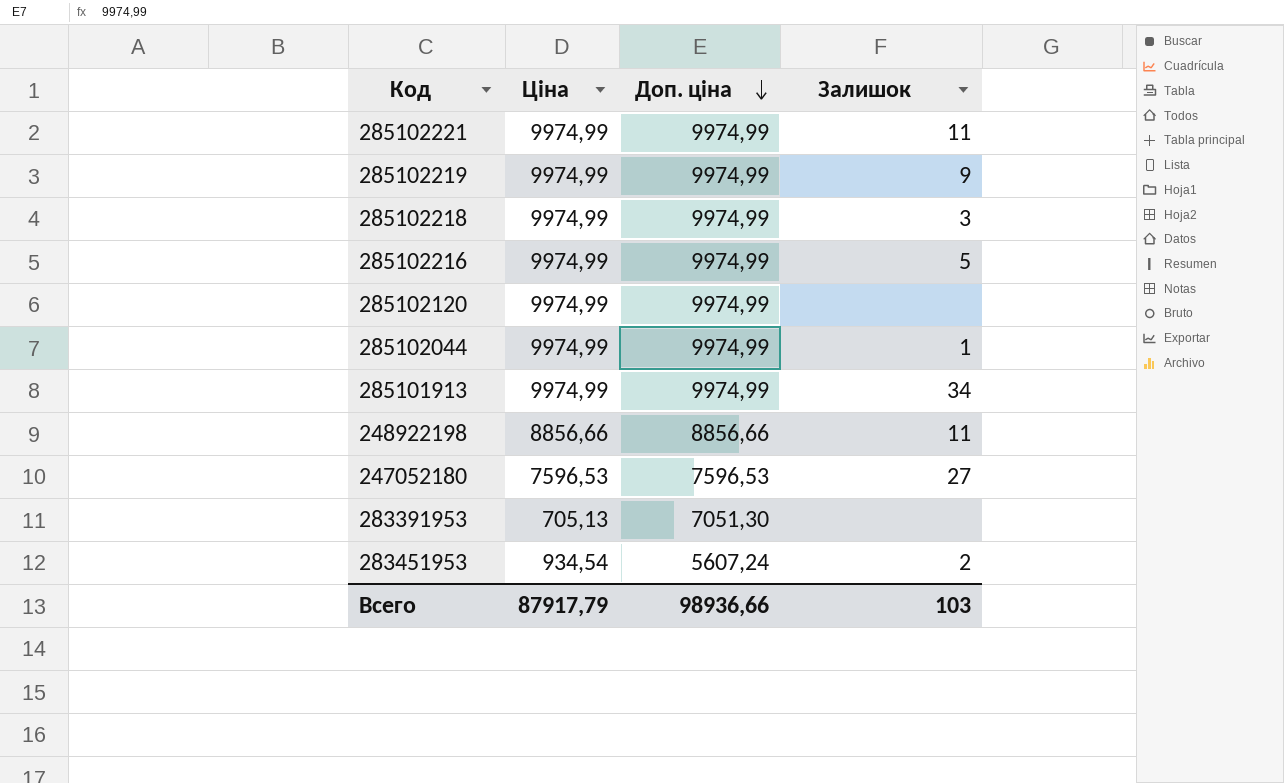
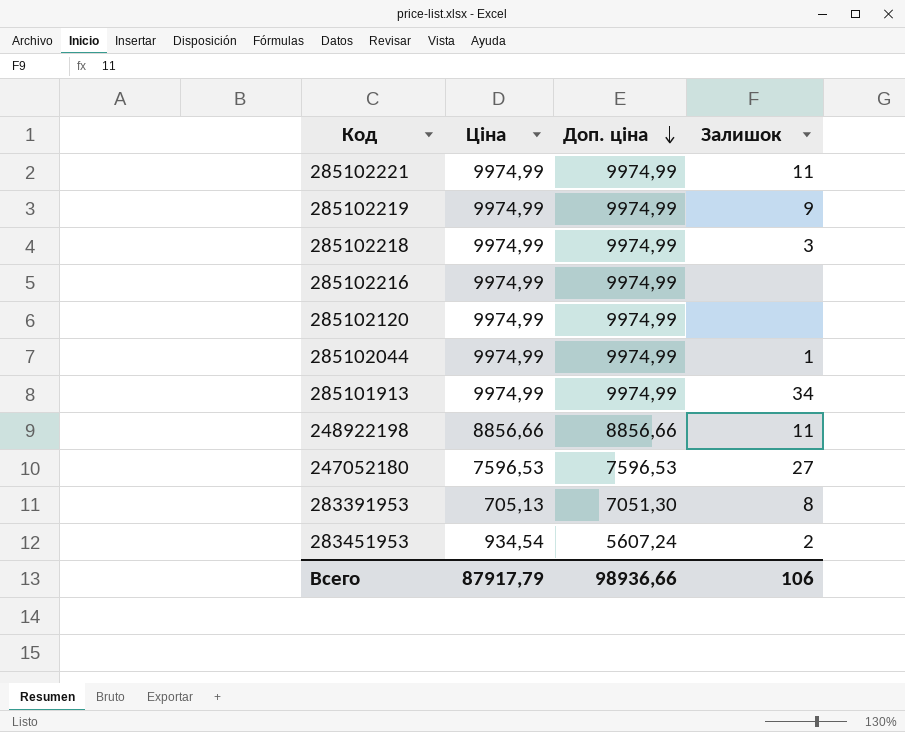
285102216 | Залишок: 5 -> none
283391953 | Залишок: none -> 8
Всего | Залишок: 103 -> 106

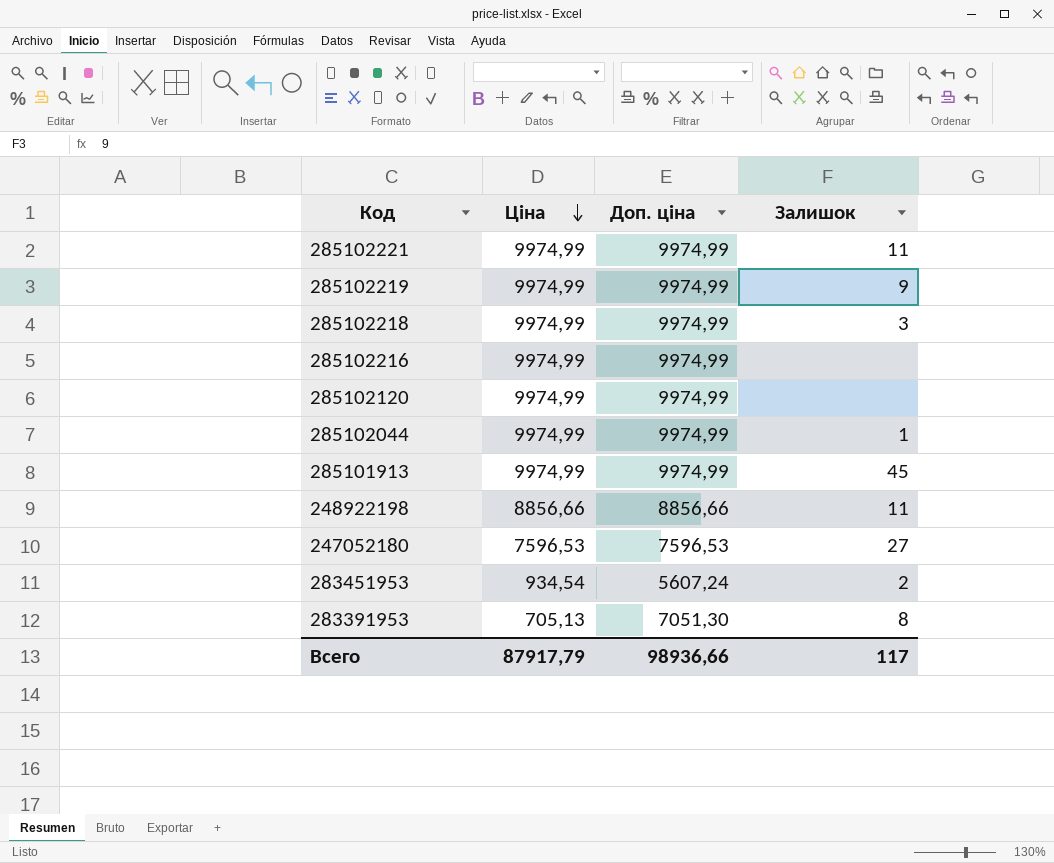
row order: Доп. ціна descending -> Ціна descending
285101913 | Залишок: 34 -> 45
Всего | Залишок: 106 -> 117

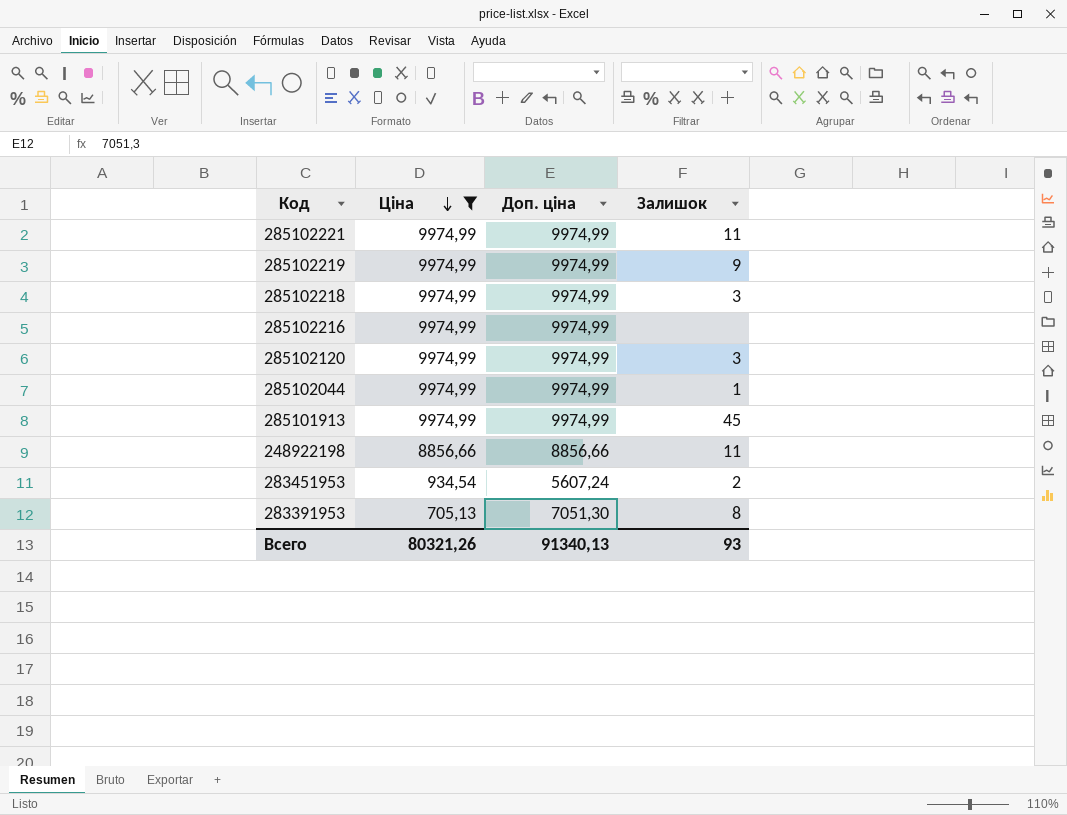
filter: none -> Ціна != 7596,53
285102120 | Залишок: none -> 3
Всего | Ціна: 87917,79 -> 80321,26
Всего | Доп. ціна: 98936,66 -> 91340,13
Всего | Залишок: 117 -> 93

